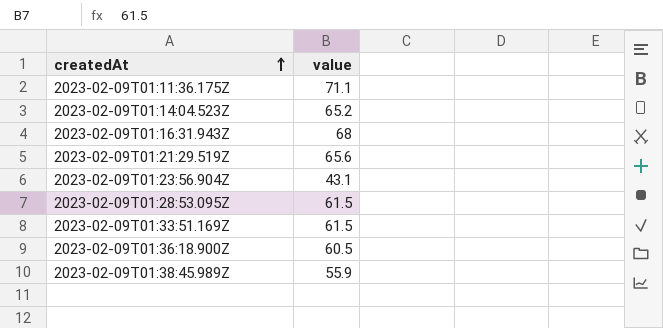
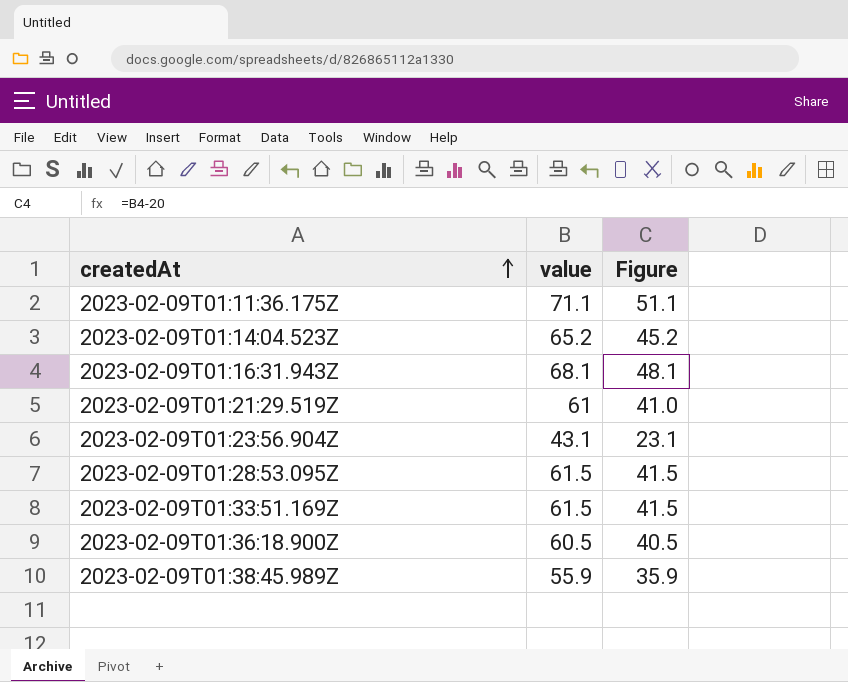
column Figure | formula: none -> [value] - 20
2023-02-09T01:16:31.943Z | value: 68 -> 68.1
2023-02-09T01:21:29.519Z | value: 65.6 -> 61

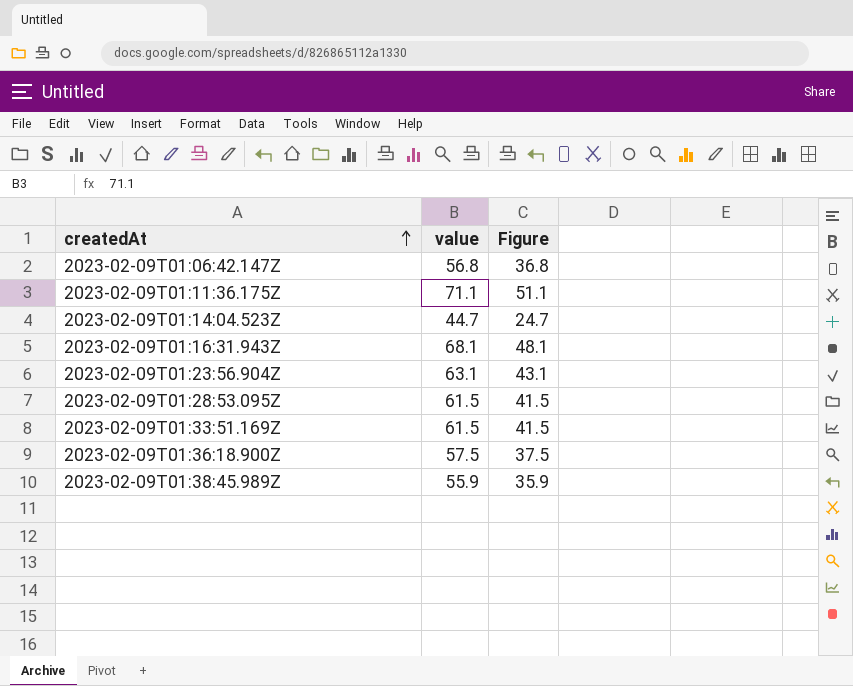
row 2023-02-09T01:21:29.519Z: 61 | 41.0 -> none
row 2023-02-09T01:06:42.147Z: none -> 56.8 | 36.8
2023-02-09T01:14:04.523Z | value: 65.2 -> 44.7
2023-02-09T01:14:04.523Z | Figure: 45.2 -> 24.7
2023-02-09T01:23:56.904Z | value: 43.1 -> 63.1
2023-02-09T01:23:56.904Z | Figure: 23.1 -> 43.1
2023-02-09T01:36:18.900Z | value: 60.5 -> 57.5
2023-02-09T01:36:18.900Z | Figure: 40.5 -> 37.5

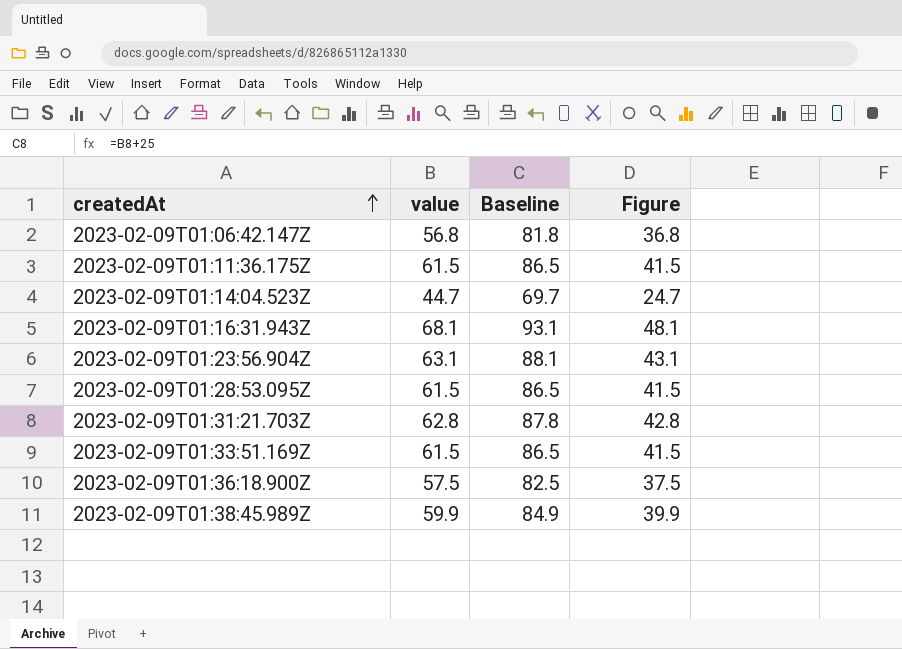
column Baseline | formula: none -> [value] + 25
2023-02-09T01:11:36.175Z | value: 71.1 -> 61.5
2023-02-09T01:11:36.175Z | Figure: 51.1 -> 41.5
row 2023-02-09T01:31:21.703Z: none -> 62.8 | 87.8 | 42.8
2023-02-09T01:38:45.989Z | value: 55.9 -> 59.9
2023-02-09T01:38:45.989Z | Figure: 35.9 -> 39.9

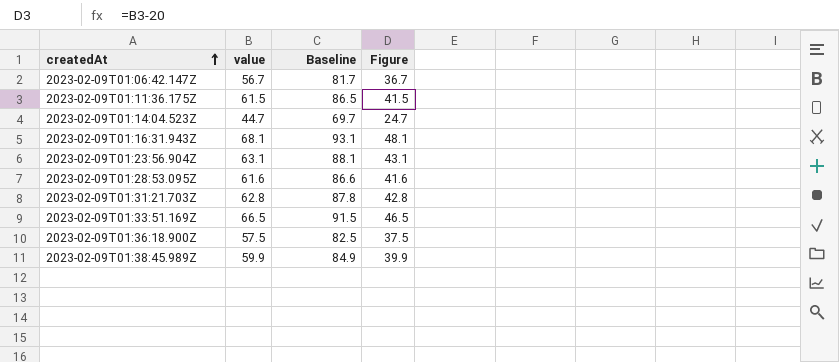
2023-02-09T01:06:42.147Z | value: 56.8 -> 56.7
2023-02-09T01:06:42.147Z | Baseline: 81.8 -> 81.7
2023-02-09T01:06:42.147Z | Figure: 36.8 -> 36.7
2023-02-09T01:28:53.095Z | value: 61.5 -> 61.6
2023-02-09T01:28:53.095Z | Baseline: 86.5 -> 86.6
2023-02-09T01:28:53.095Z | Figure: 41.5 -> 41.6
2023-02-09T01:33:51.169Z | value: 61.5 -> 66.5
2023-02-09T01:33:51.169Z | Baseline: 86.5 -> 91.5
2023-02-09T01:33:51.169Z | Figure: 41.5 -> 46.5

